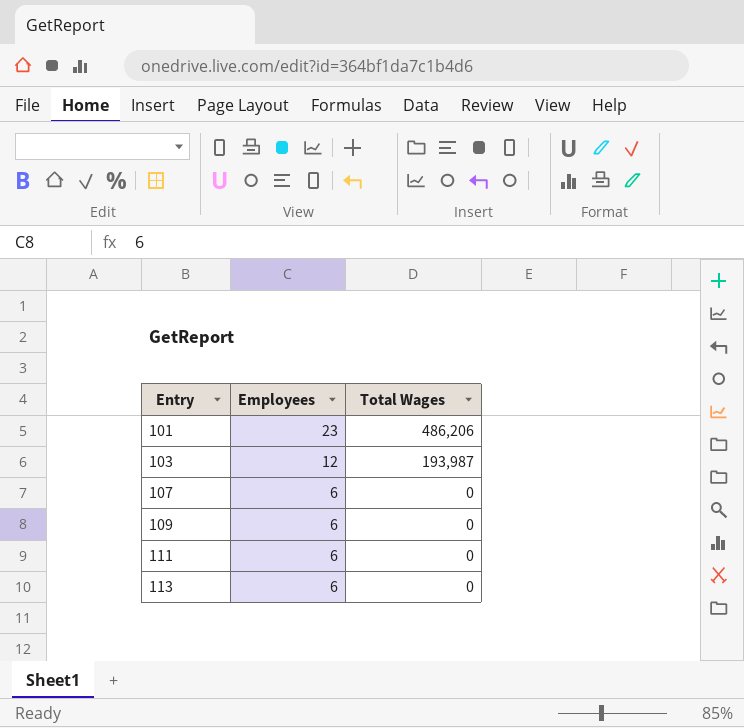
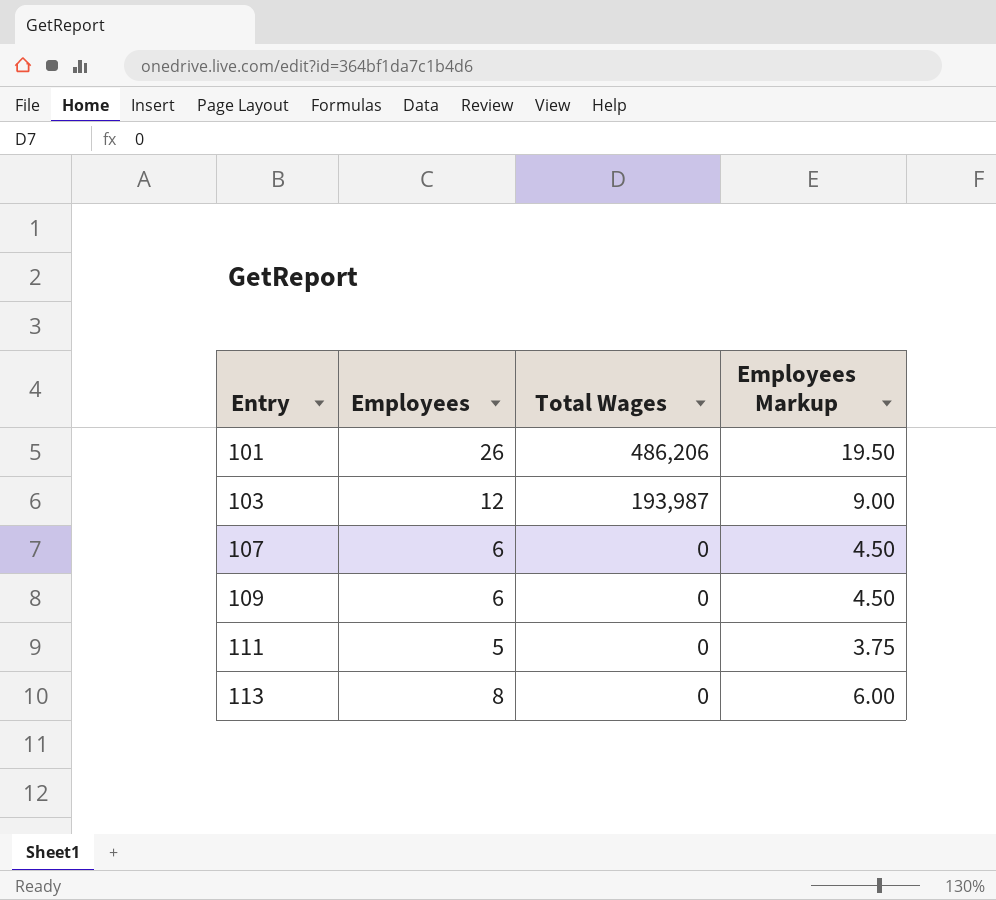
column Employees Markup | formula: none -> [Employees] * 0.75
101 | Employees: 23 -> 26
111 | Employees: 6 -> 5
113 | Employees: 6 -> 8

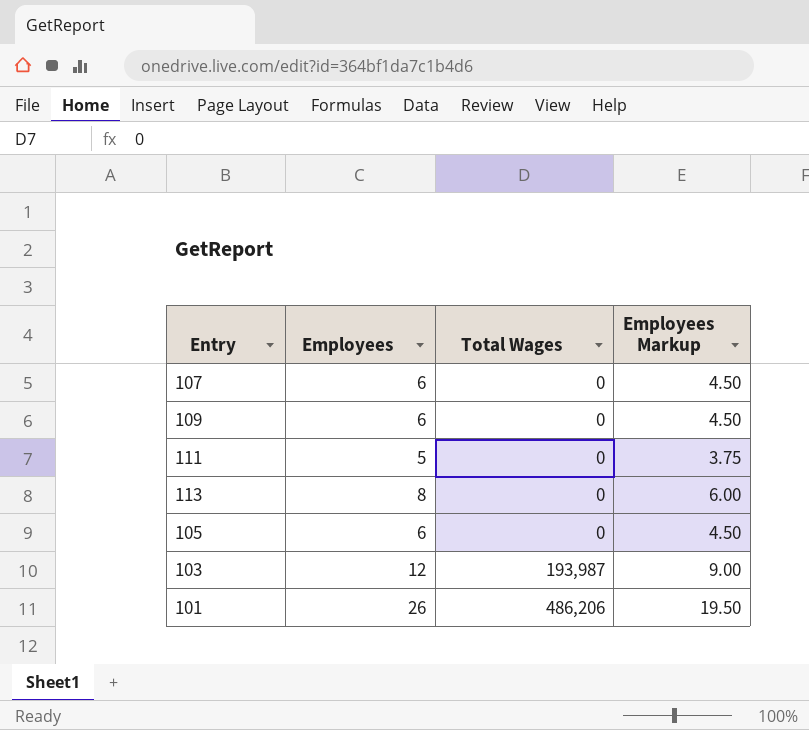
row order: Entry ascending -> Total Wages ascending
row 105: none -> 6 | 0 | 4.50

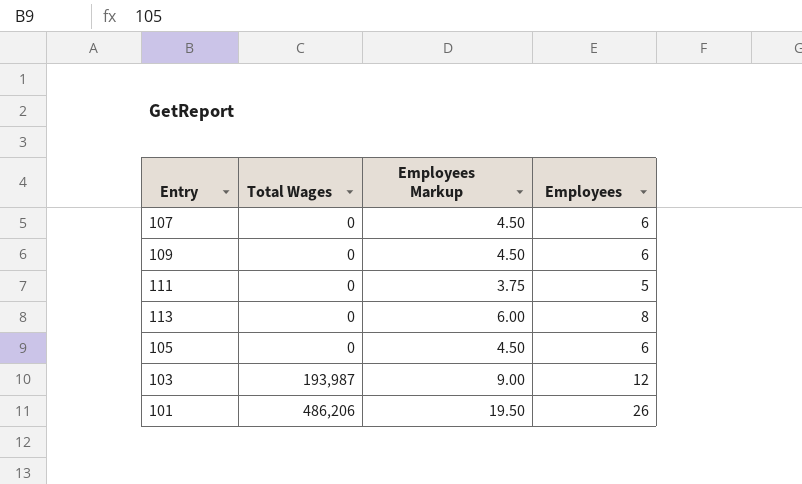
column Employees | position: 2 -> 4

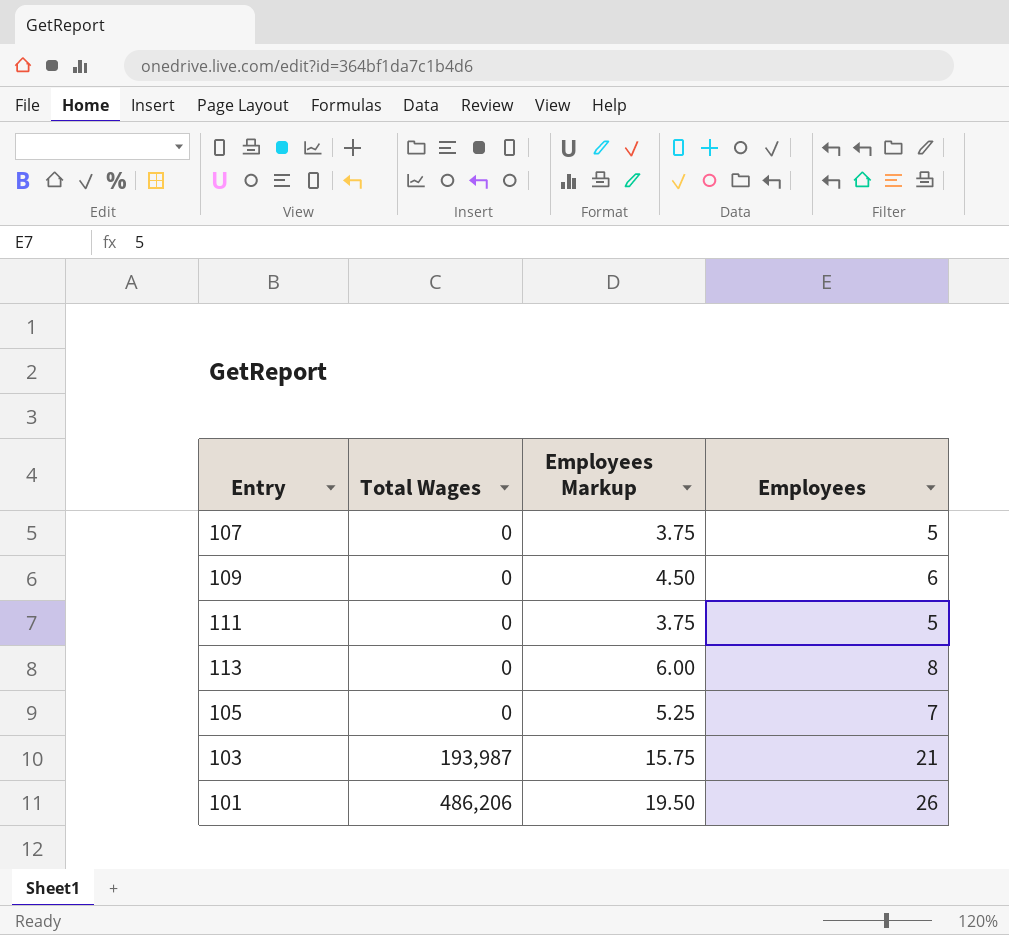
107 | Employees Markup: 4.50 -> 3.75
107 | Employees: 6 -> 5
105 | Employees Markup: 4.50 -> 5.25
105 | Employees: 6 -> 7
103 | Employees Markup: 9.00 -> 15.75
103 | Employees: 12 -> 21

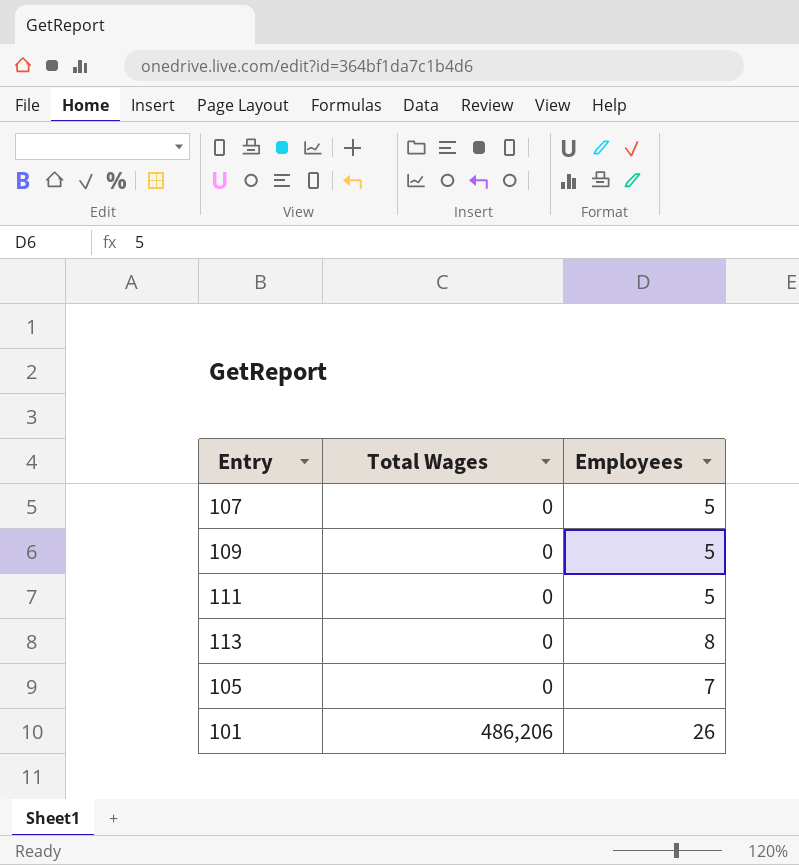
column Employees Markup | formula: [Employees] * 0.75 -> none
row 103: 193,987 | 15.75 | 21 -> none
109 | Employees: 6 -> 5

